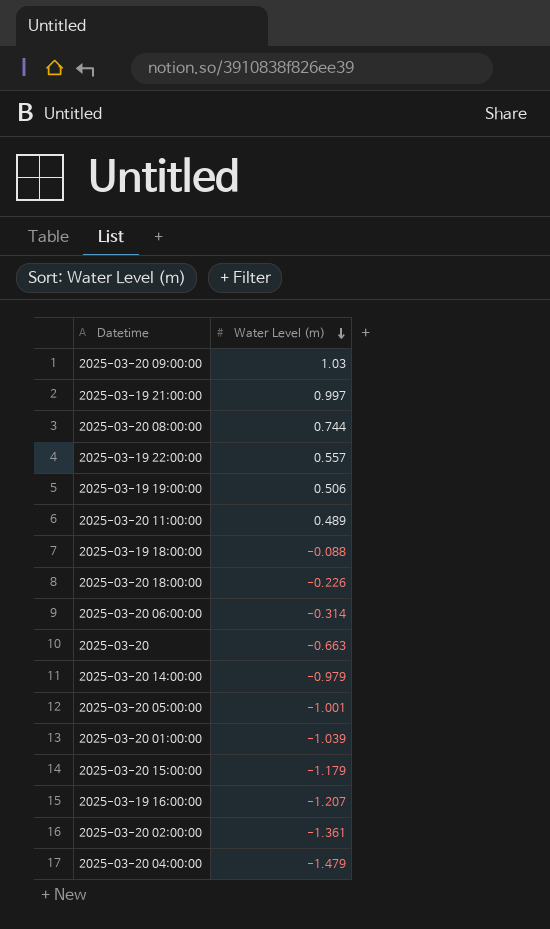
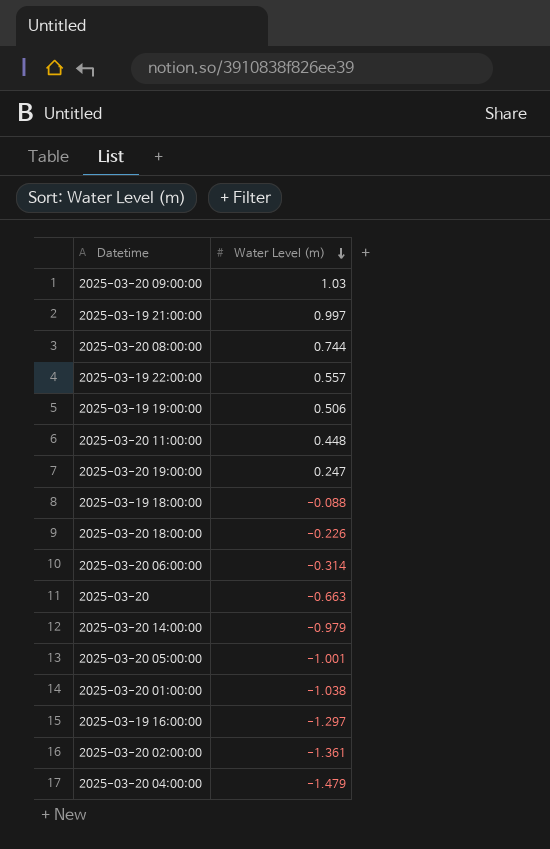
row 2025-03-20 15:00:00: -1.179 -> none
2025-03-20 11:00:00 | Water Level (m): 0.489 -> 0.448
row 2025-03-20 19:00:00: none -> 0.247
2025-03-20 01:00:00 | Water Level (m): -1.039 -> -1.038
2025-03-19 16:00:00 | Water Level (m): -1.207 -> -1.297

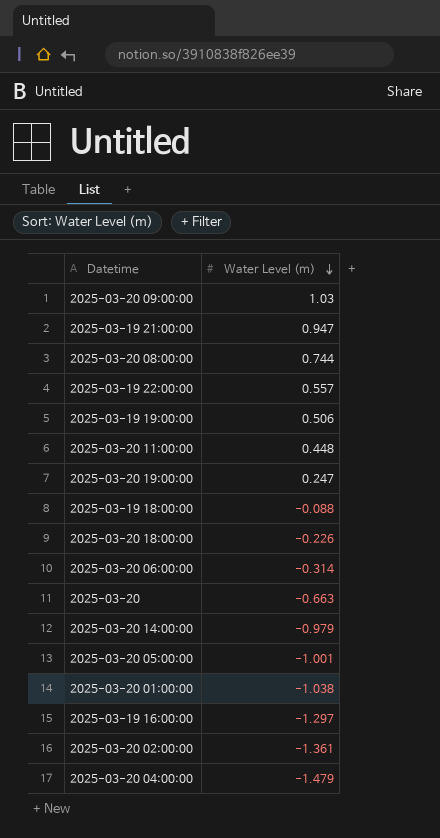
2025-03-19 21:00:00 | Water Level (m): 0.997 -> 0.947

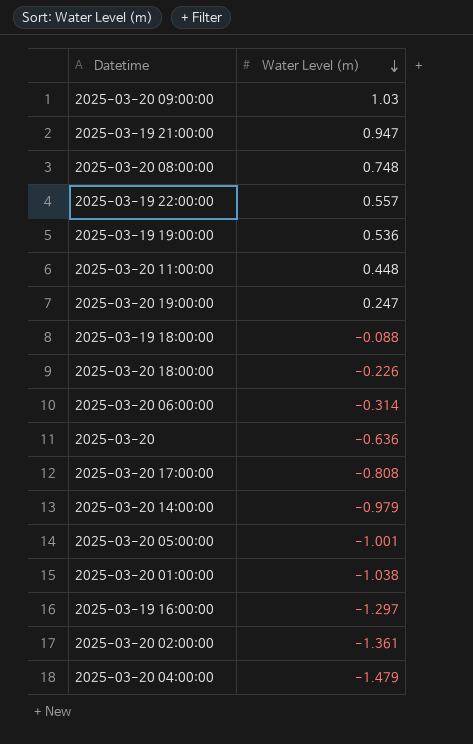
2025-03-20 08:00:00 | Water Level (m): 0.744 -> 0.748
2025-03-19 19:00:00 | Water Level (m): 0.506 -> 0.536
2025-03-20 | Water Level (m): -0.663 -> -0.636
row 2025-03-20 17:00:00: none -> -0.808

